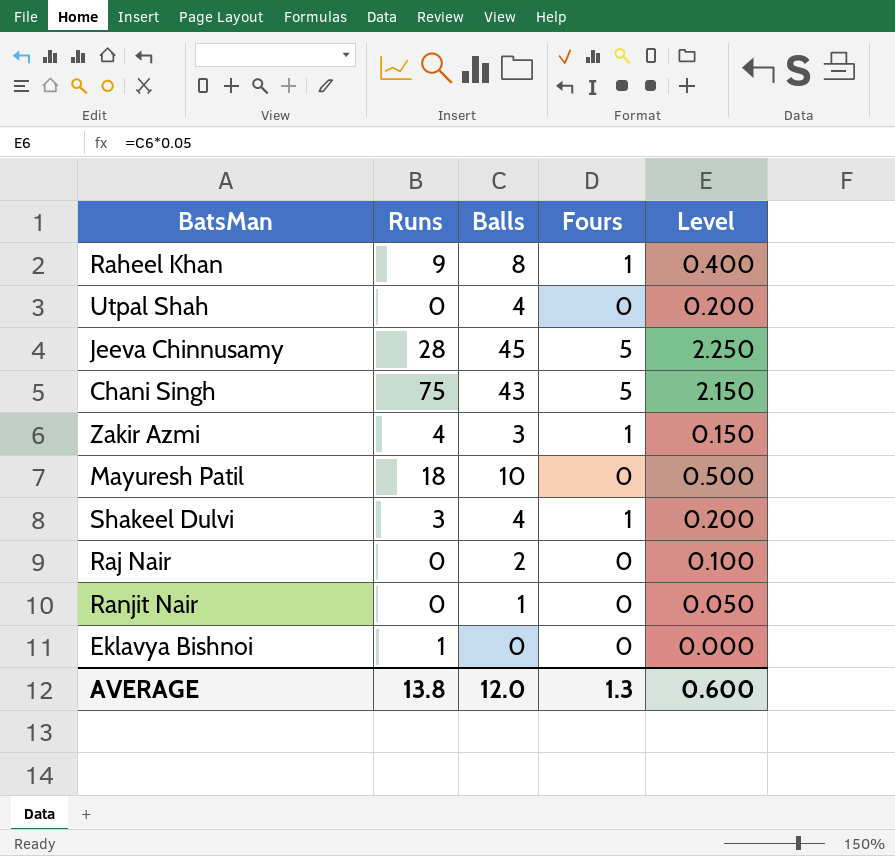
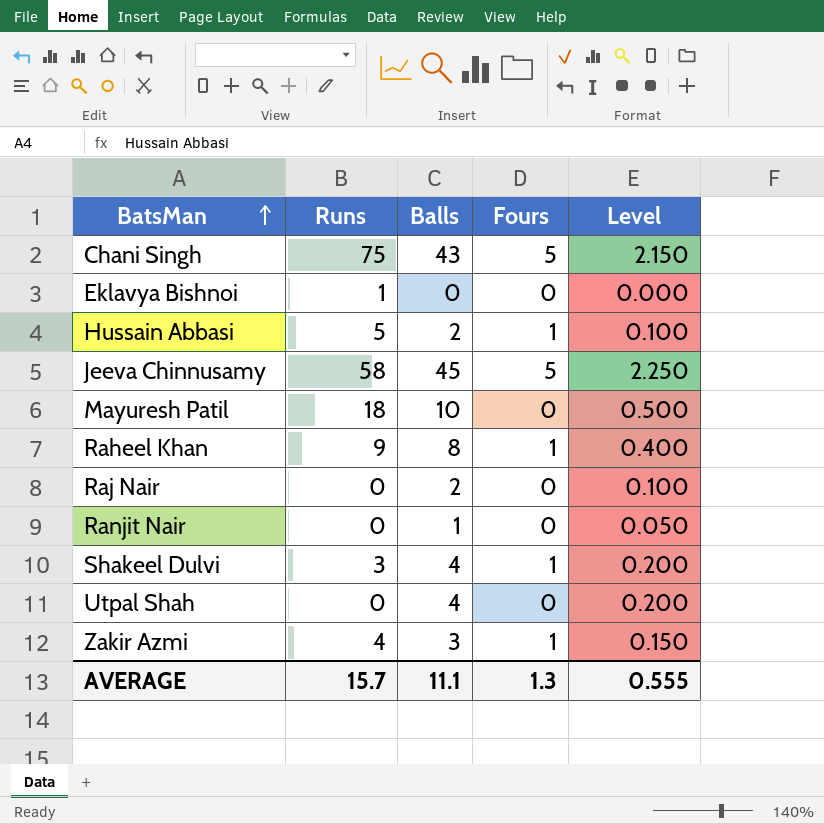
row order: none -> BatsMan ascending
row Hussain Abbasi: none -> 5 | 2 | 1 | 0.100
Jeeva Chinnusamy | Runs: 28 -> 58
AVERAGE | Runs: 13.8 -> 15.7
AVERAGE | Balls: 12.0 -> 11.1
AVERAGE | Level: 0.600 -> 0.555

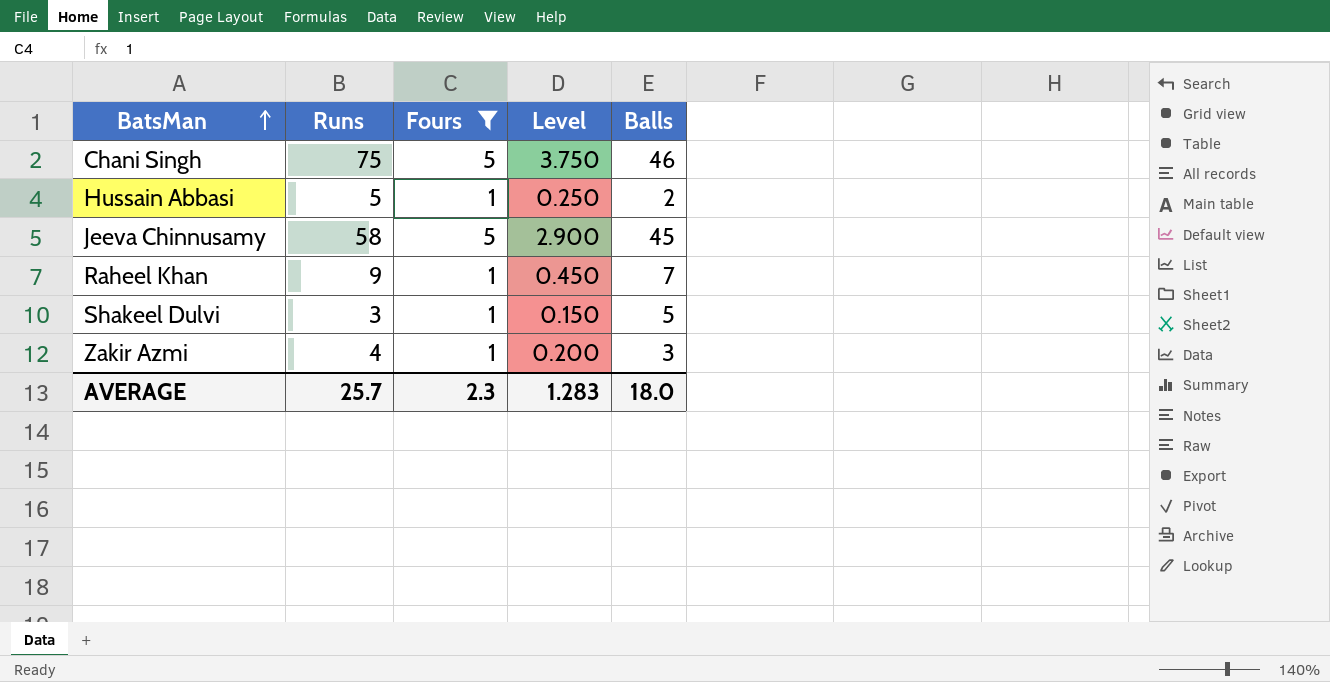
filter: none -> Fours != 0
column Level | formula: [Balls] * 0.05 -> [Runs] * 0.05
column Balls | position: 3 -> 5
Chani Singh | Balls: 43 -> 46
Raheel Khan | Balls: 8 -> 7
Shakeel Dulvi | Balls: 4 -> 5
AVERAGE | Runs: 15.7 -> 25.7
AVERAGE | Fours: 1.3 -> 2.3
AVERAGE | Level: 0.555 -> 1.283
AVERAGE | Balls: 11.1 -> 18.0

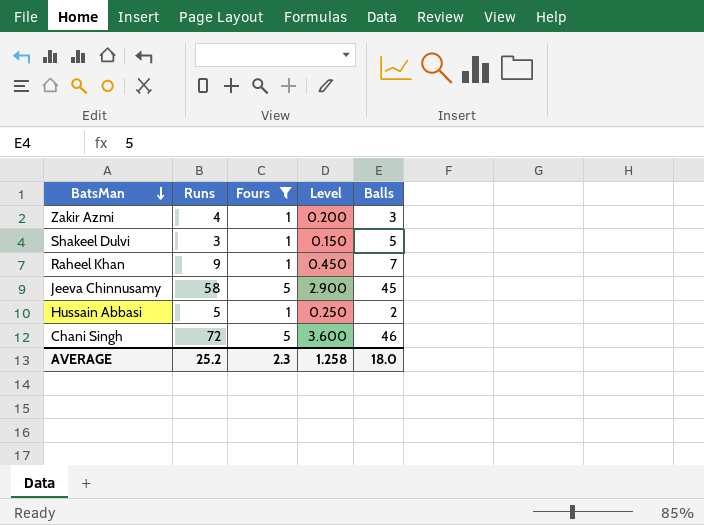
row order: BatsMan ascending -> BatsMan descending
Chani Singh | Runs: 75 -> 72
Chani Singh | Level: 3.750 -> 3.600
AVERAGE | Runs: 25.7 -> 25.2
AVERAGE | Level: 1.283 -> 1.258

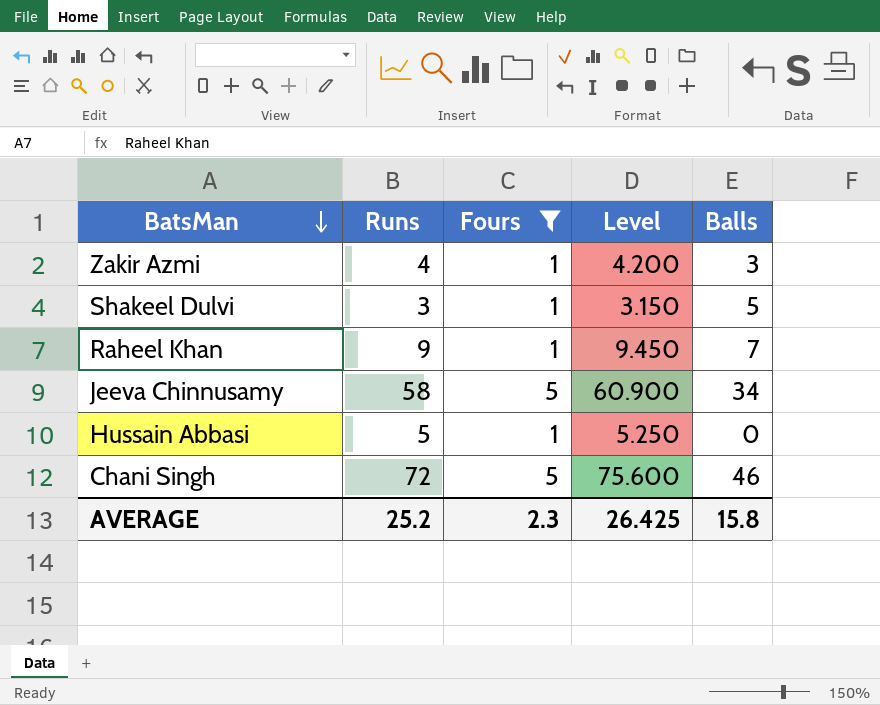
column Level | formula: [Runs] * 0.05 -> [Runs] * 1.05
Jeeva Chinnusamy | Balls: 45 -> 34
Hussain Abbasi | Balls: 2 -> 0
AVERAGE | Level: 1.258 -> 26.425
AVERAGE | Balls: 18.0 -> 15.8

